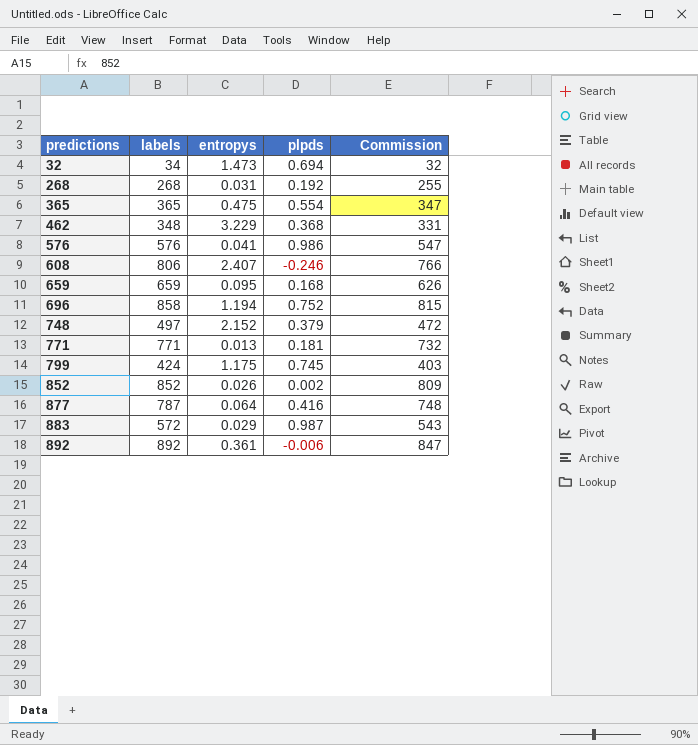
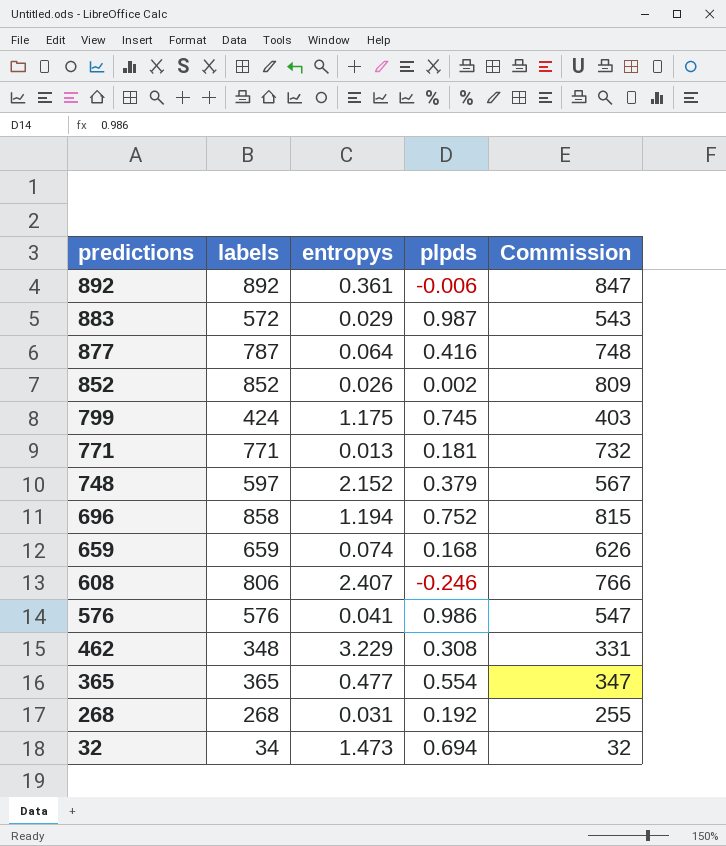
row order: predictions ascending -> predictions descending
748 | labels: 497 -> 597
748 | Commission: 472 -> 567
659 | entropys: 0.095 -> 0.074
462 | plpds: 0.368 -> 0.308
365 | entropys: 0.475 -> 0.477

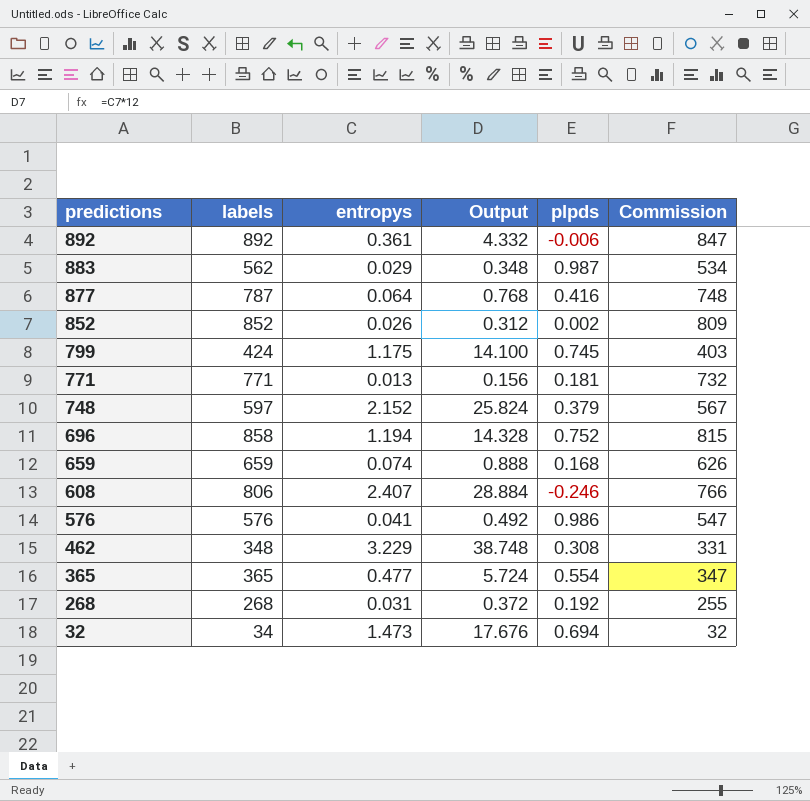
column Output | formula: none -> [entropys] * 12
883 | labels: 572 -> 562
883 | Commission: 543 -> 534

